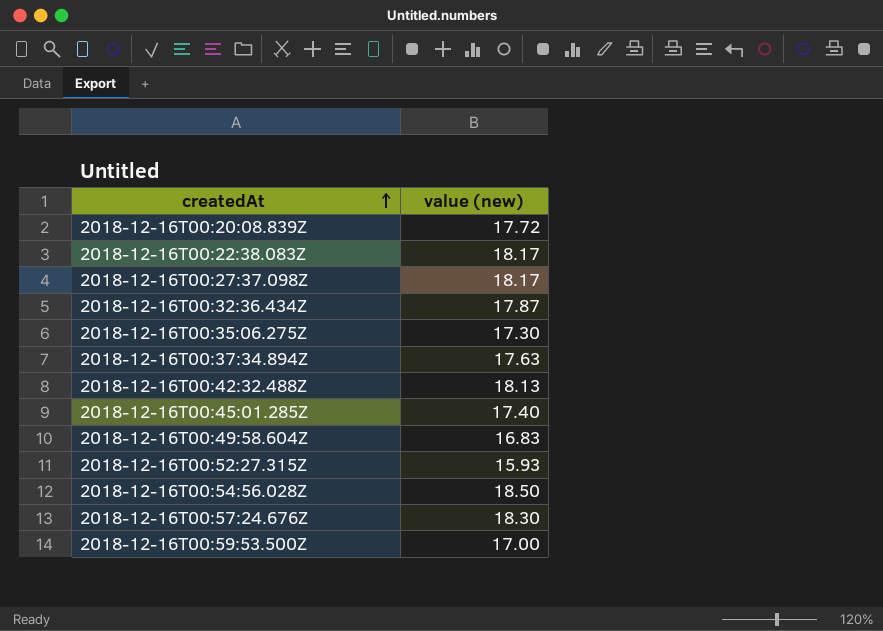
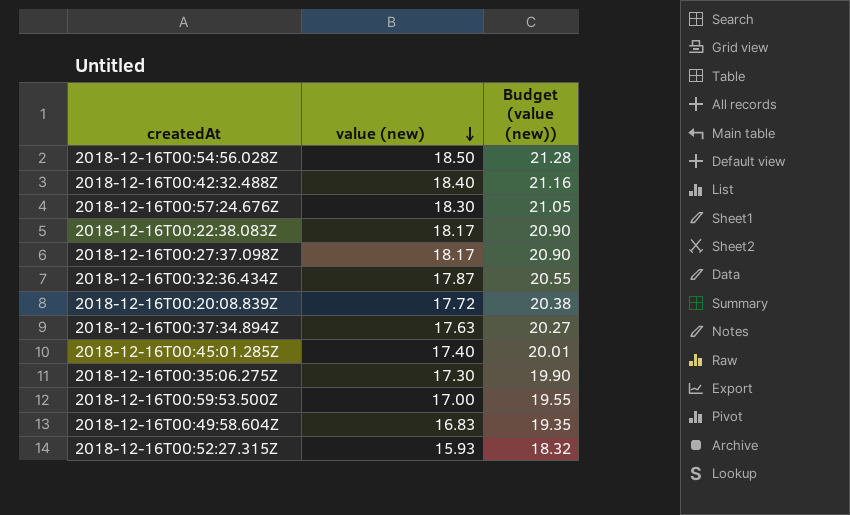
row order: createdAt ascending -> value (new) descending
column Budget (value (new)) | formula: none -> [value (new)] * 1.15
2018-12-16T00:42:32.488Z | value (new): 18.13 -> 18.40

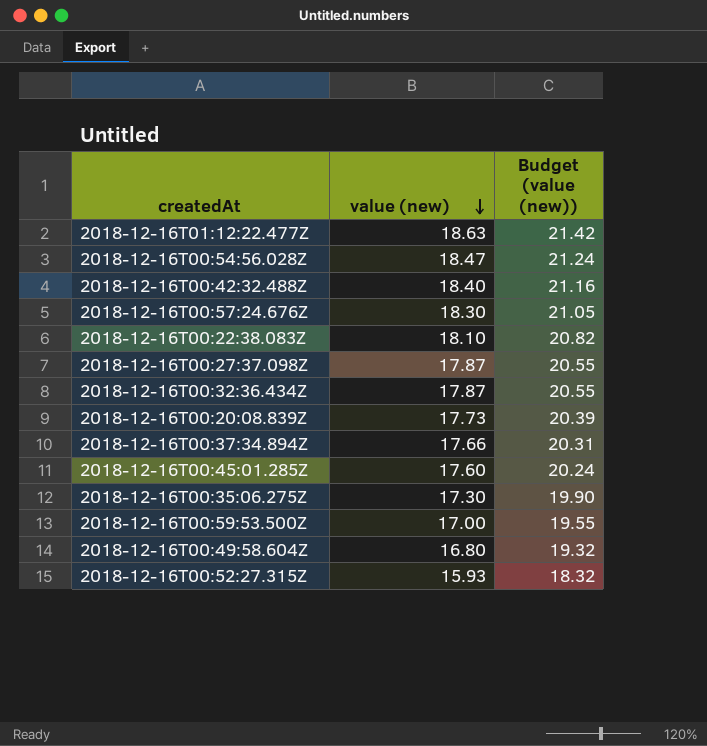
row 2018-12-16T01:12:22.477Z: none -> 18.63 | 21.42
2018-12-16T00:54:56.028Z | value (new): 18.50 -> 18.47
2018-12-16T00:54:56.028Z | Budget (value (new)): 21.28 -> 21.24
2018-12-16T00:22:38.083Z | value (new): 18.17 -> 18.10
2018-12-16T00:22:38.083Z | Budget (value (new)): 20.90 -> 20.82
2018-12-16T00:27:37.098Z | value (new): 18.17 -> 17.87
2018-12-16T00:27:37.098Z | Budget (value (new)): 20.90 -> 20.55
2018-12-16T00:20:08.839Z | value (new): 17.72 -> 17.73
2018-12-16T00:20:08.839Z | Budget (value (new)): 20.38 -> 20.39
2018-12-16T00:37:34.894Z | value (new): 17.63 -> 17.66
2018-12-16T00:37:34.894Z | Budget (value (new)): 20.27 -> 20.31
2018-12-16T00:45:01.285Z | value (new): 17.40 -> 17.60
2018-12-16T00:45:01.285Z | Budget (value (new)): 20.01 -> 20.24
2018-12-16T00:49:58.604Z | value (new): 16.83 -> 16.80
2018-12-16T00:49:58.604Z | Budget (value (new)): 19.35 -> 19.32

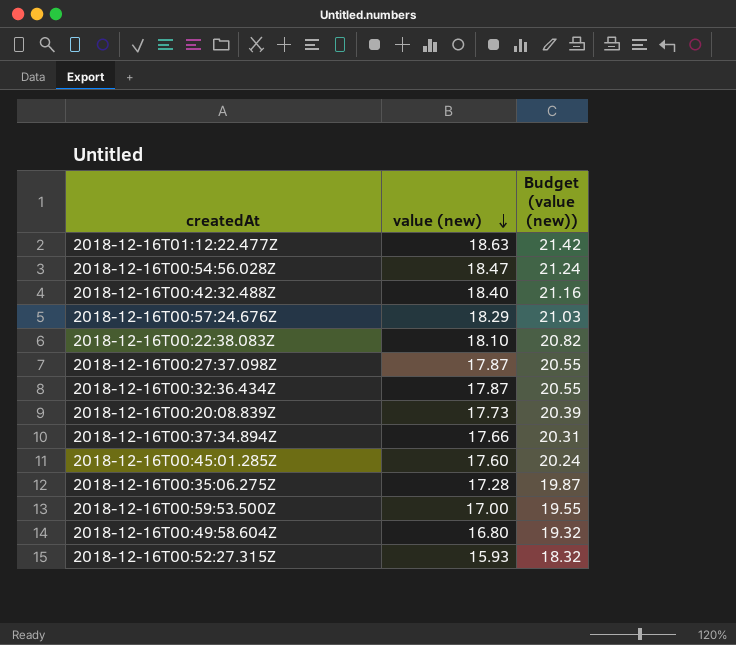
2018-12-16T00:57:24.676Z | value (new): 18.30 -> 18.29
2018-12-16T00:57:24.676Z | Budget (value (new)): 21.05 -> 21.03
2018-12-16T00:35:06.275Z | value (new): 17.30 -> 17.28
2018-12-16T00:35:06.275Z | Budget (value (new)): 19.90 -> 19.87

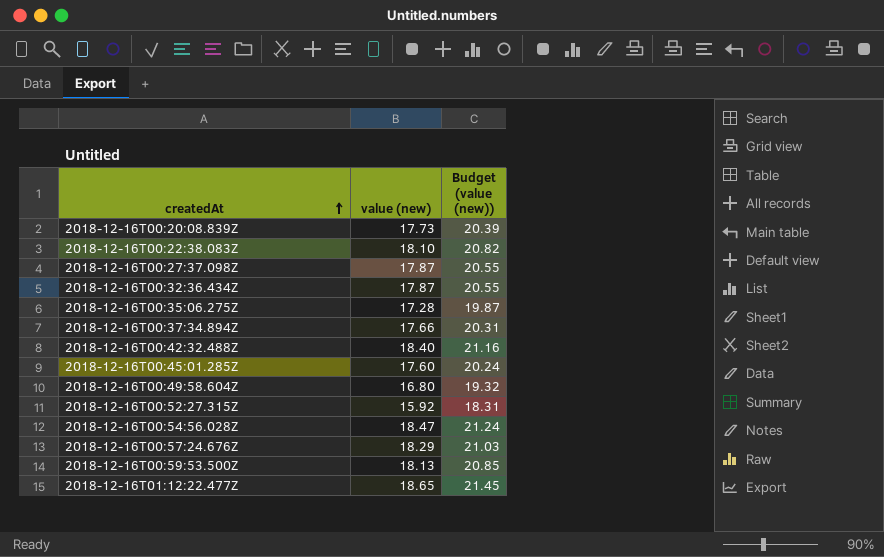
row order: value (new) descending -> createdAt ascending
2018-12-16T00:52:27.315Z | value (new): 15.93 -> 15.92
2018-12-16T00:52:27.315Z | Budget (value (new)): 18.32 -> 18.31
2018-12-16T00:59:53.500Z | value (new): 17.00 -> 18.13
2018-12-16T00:59:53.500Z | Budget (value (new)): 19.55 -> 20.85
2018-12-16T01:12:22.477Z | value (new): 18.63 -> 18.65
2018-12-16T01:12:22.477Z | Budget (value (new)): 21.42 -> 21.45

